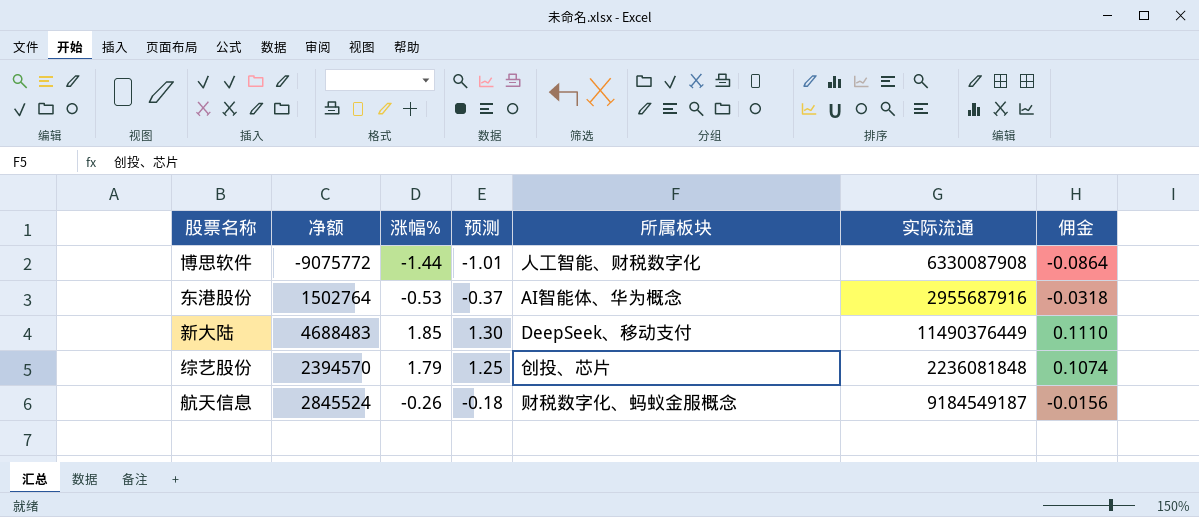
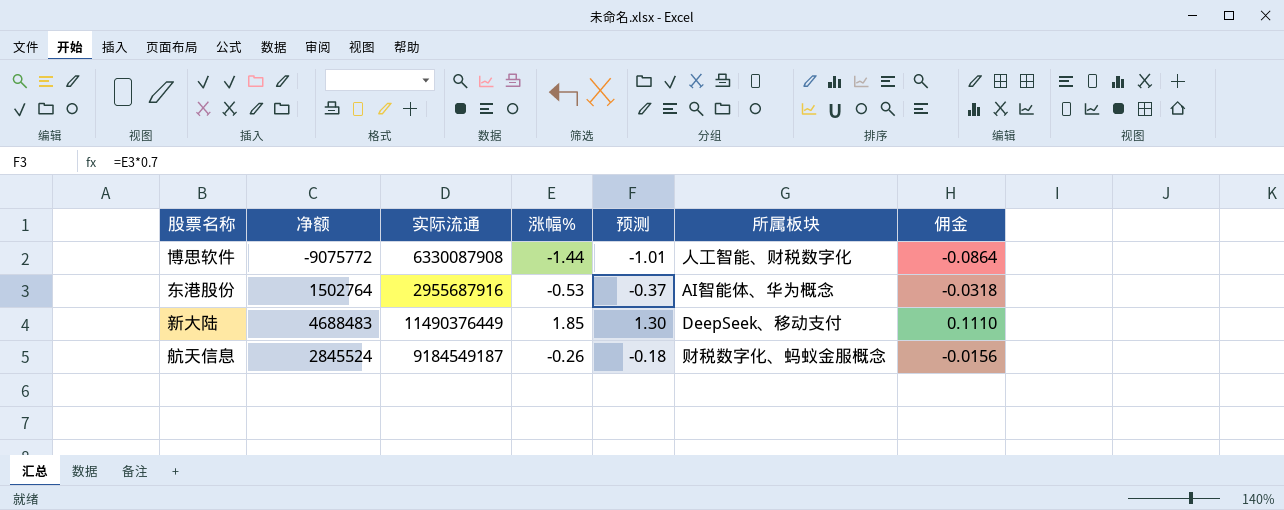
column 实际流通 | position: 6 -> 3
row 综艺股份: 2394570 | 1.79 | 1.25 | 创投、芯片 | 2236081848 | 0.1074 -> none

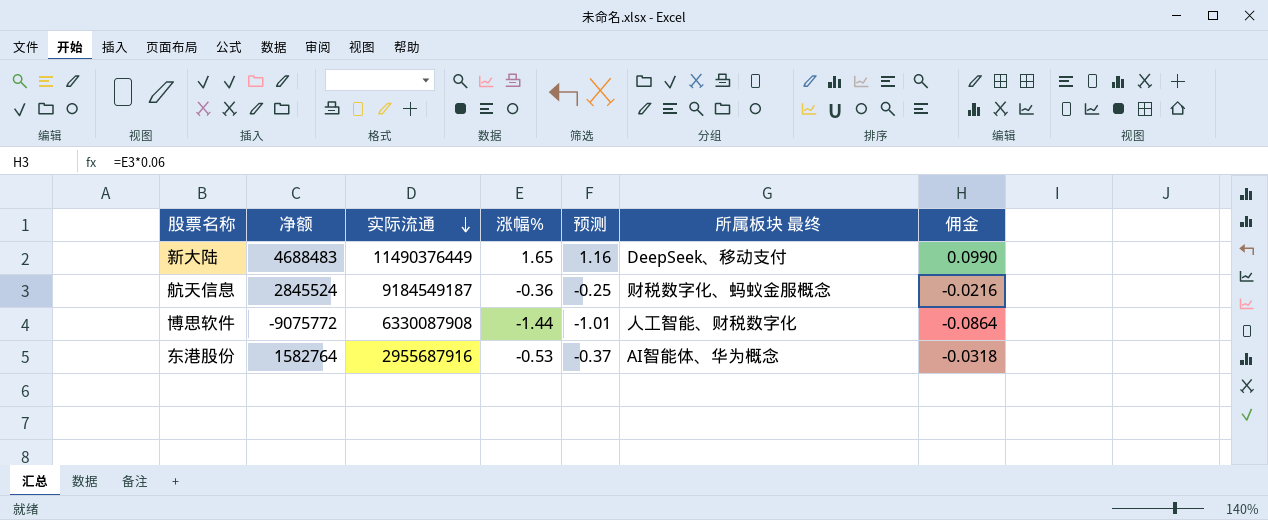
row order: none -> 实际流通 descending
column name: 所属板块 -> 所属板块 最终
新大陆 | 涨幅%: 1.85 -> 1.65
新大陆 | 预测: 1.30 -> 1.16
新大陆 | 佣金: 0.1110 -> 0.0990
航天信息 | 涨幅%: -0.26 -> -0.36
航天信息 | 预测: -0.18 -> -0.25
航天信息 | 佣金: -0.0156 -> -0.0216
东港股份 | 净额: 1502764 -> 1582764

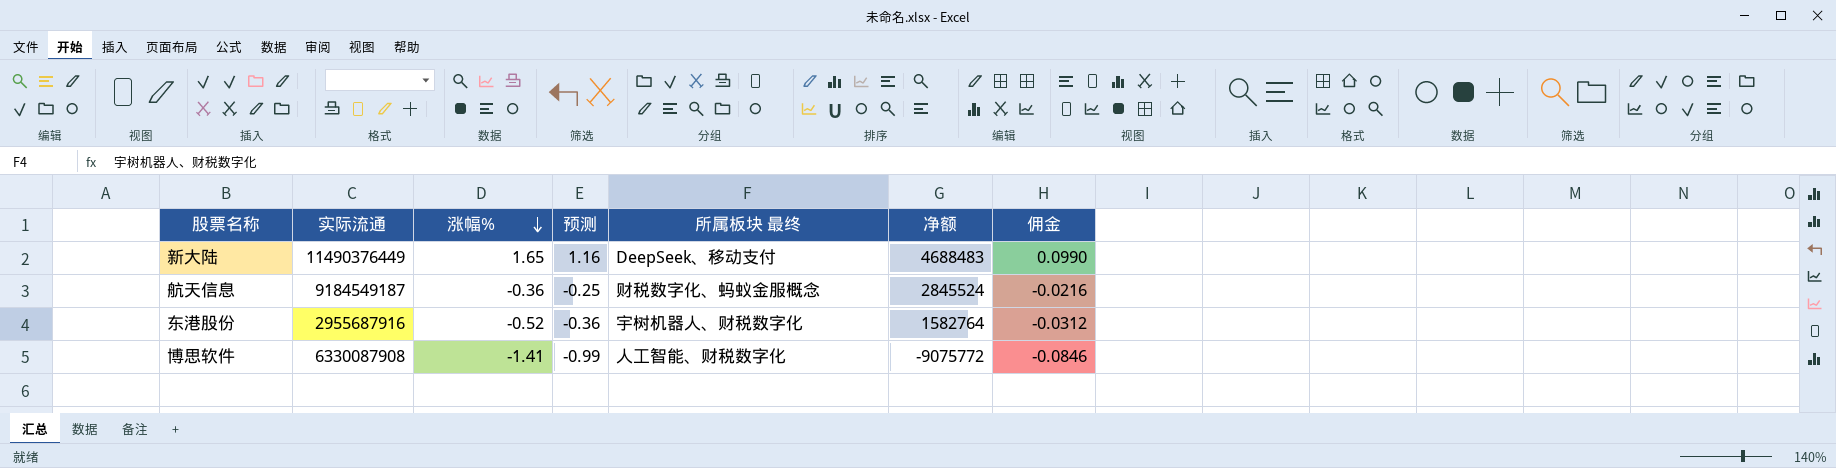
row order: 实际流通 descending -> 涨幅% descending
column 净额 | position: 2 -> 6
东港股份 | 涨幅%: -0.53 -> -0.52
东港股份 | 预测: -0.37 -> -0.36
东港股份 | 所属板块 最终: AI智能体、华为概念 -> 宇树机器人、财税数字化
东港股份 | 佣金: -0.0318 -> -0.0312
博思软件 | 涨幅%: -1.44 -> -1.41
博思软件 | 预测: -1.01 -> -0.99
博思软件 | 佣金: -0.0864 -> -0.0846

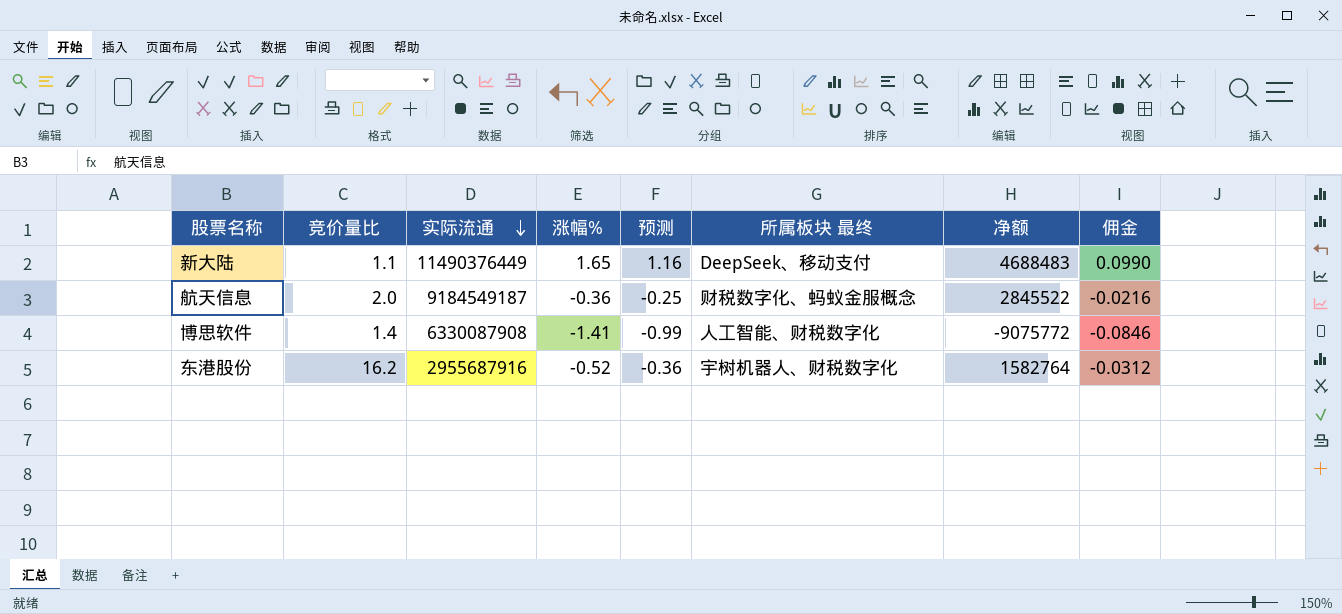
row order: 涨幅% descending -> 实际流通 descending
column 竞价量比 | position: none -> 2
航天信息 | 净额: 2845524 -> 2845522

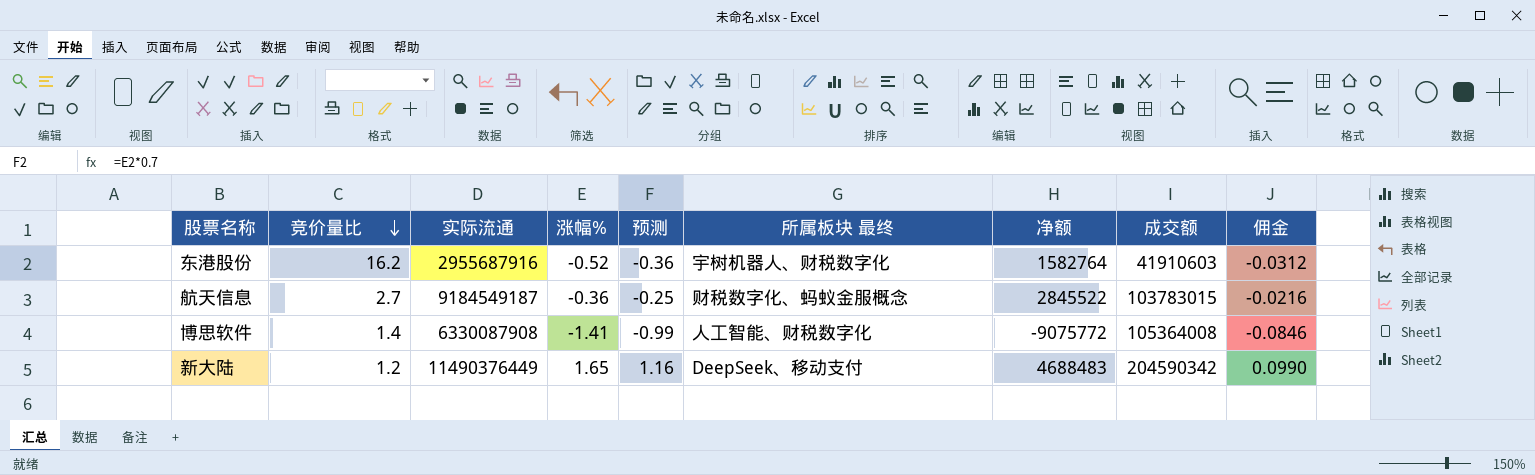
row order: 实际流通 descending -> 竞价量比 descending
column 成交额 | position: none -> 8
航天信息 | 竞价量比: 2.0 -> 2.7
新大陆 | 竞价量比: 1.1 -> 1.2

